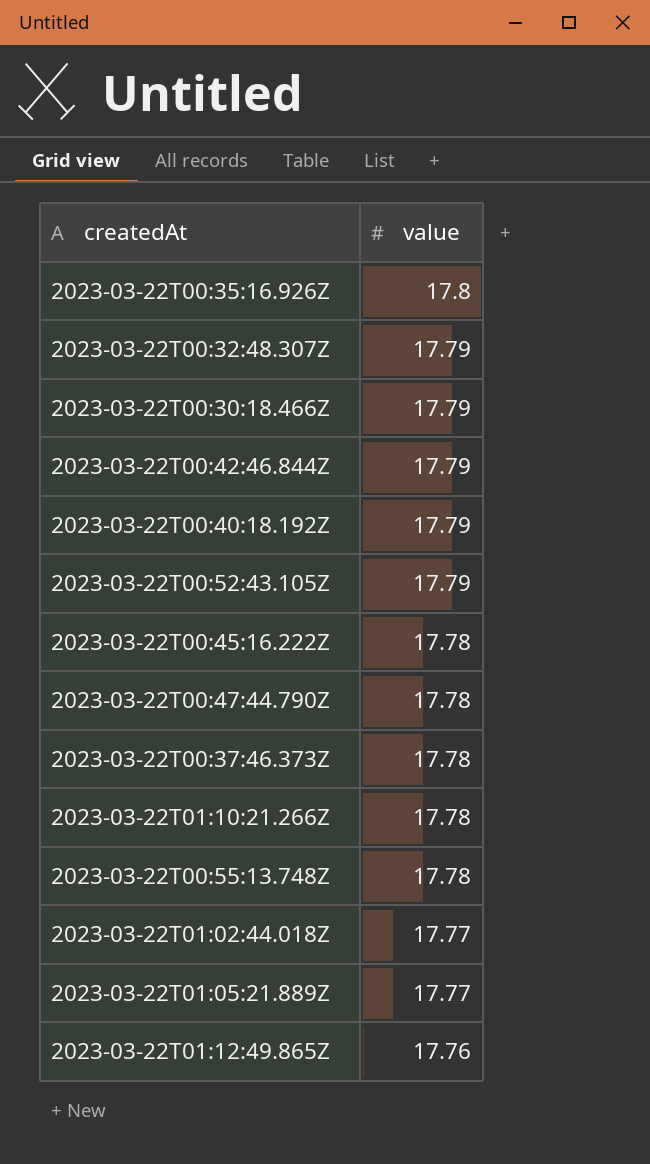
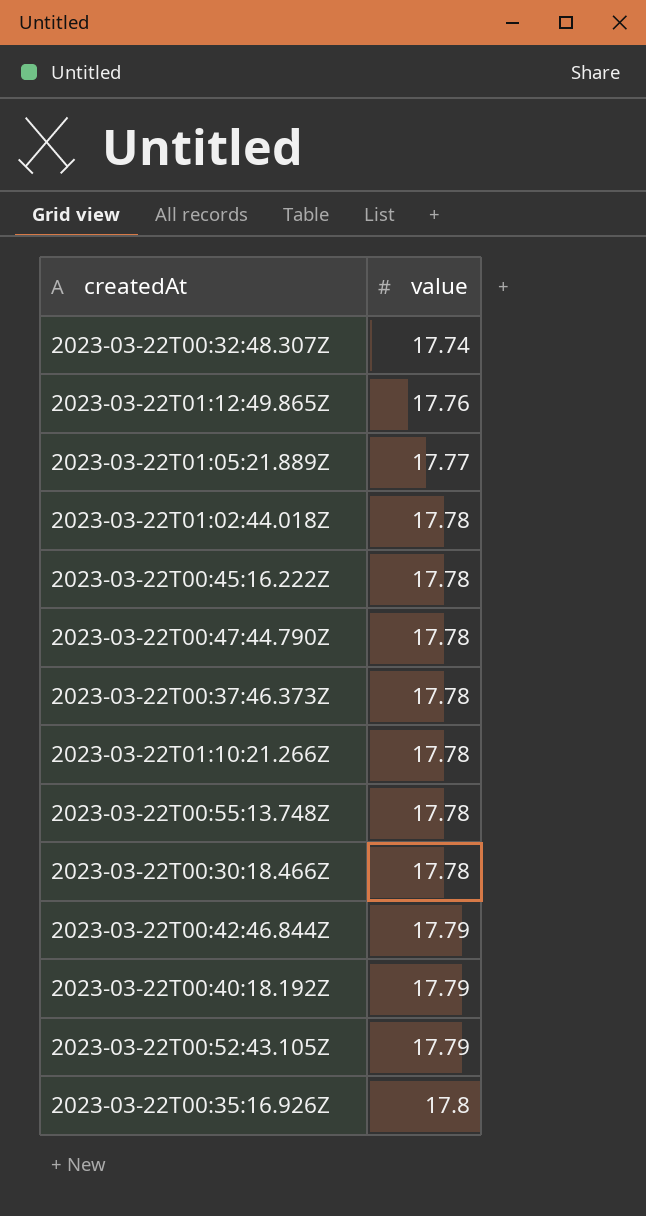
row order: value descending -> value ascending
2023-03-22T00:32:48.307Z | value: 17.79 -> 17.74
2023-03-22T01:02:44.018Z | value: 17.77 -> 17.78
2023-03-22T00:30:18.466Z | value: 17.79 -> 17.78

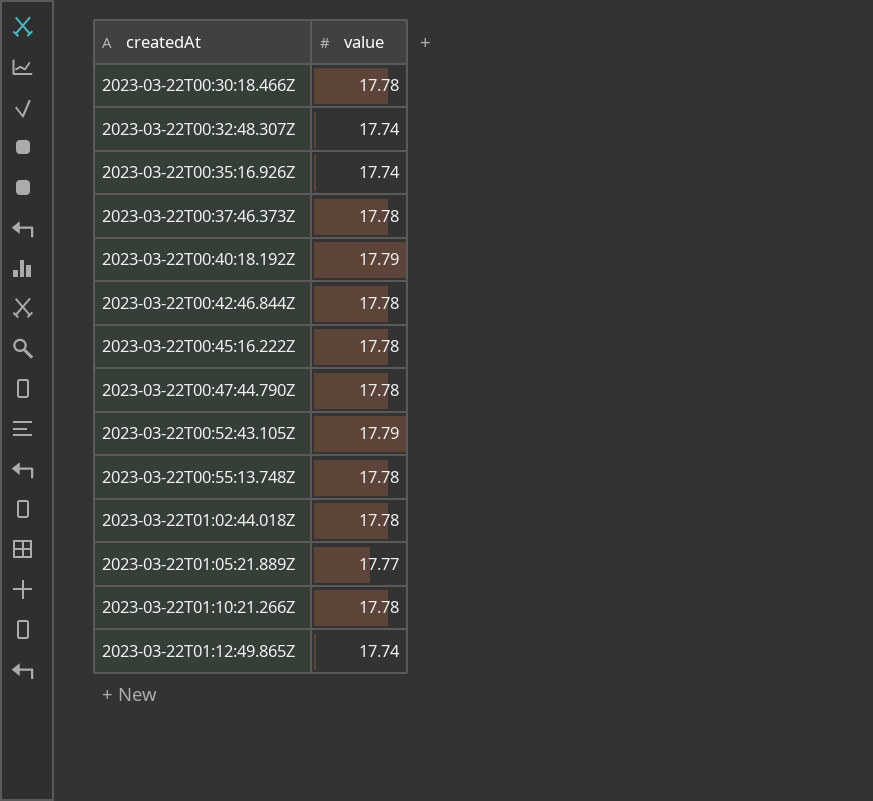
row order: value ascending -> createdAt ascending
2023-03-22T00:35:16.926Z | value: 17.8 -> 17.74
2023-03-22T00:42:46.844Z | value: 17.79 -> 17.78
2023-03-22T01:12:49.865Z | value: 17.76 -> 17.74

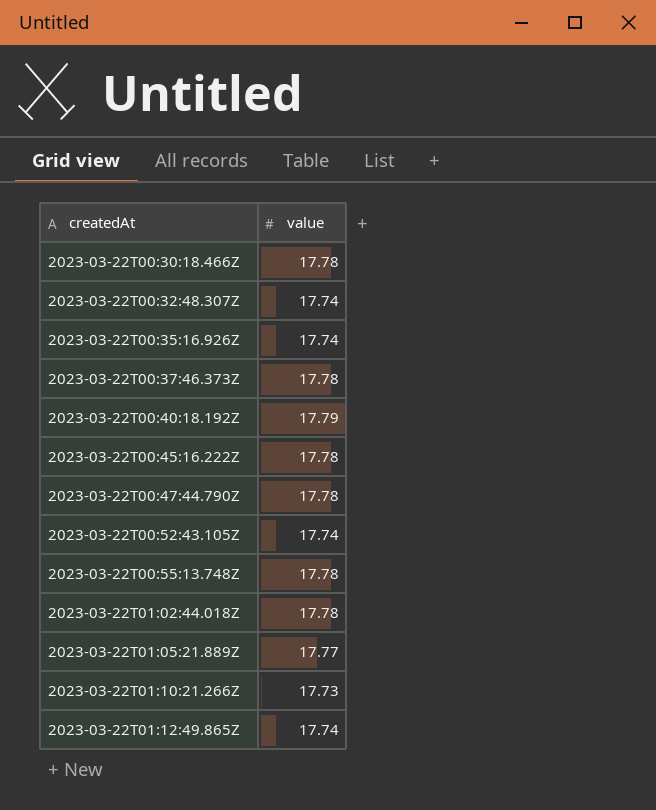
row 2023-03-22T00:42:46.844Z: 17.78 -> none
2023-03-22T00:52:43.105Z | value: 17.79 -> 17.74
2023-03-22T01:10:21.266Z | value: 17.78 -> 17.73

